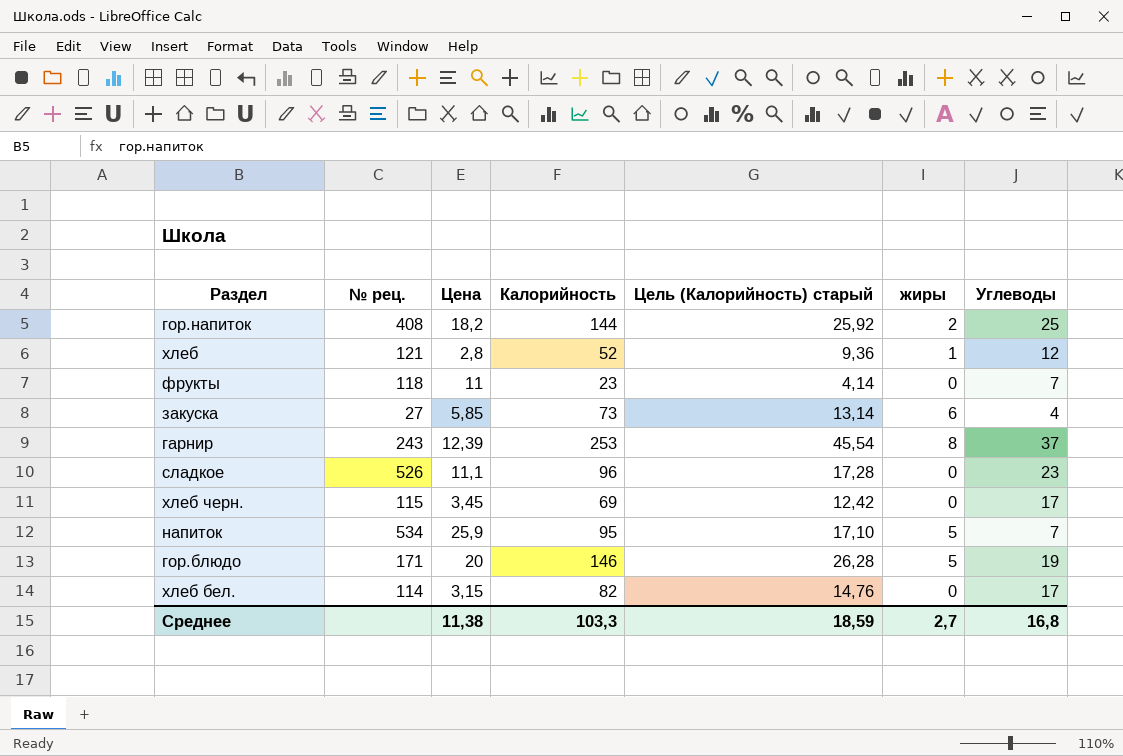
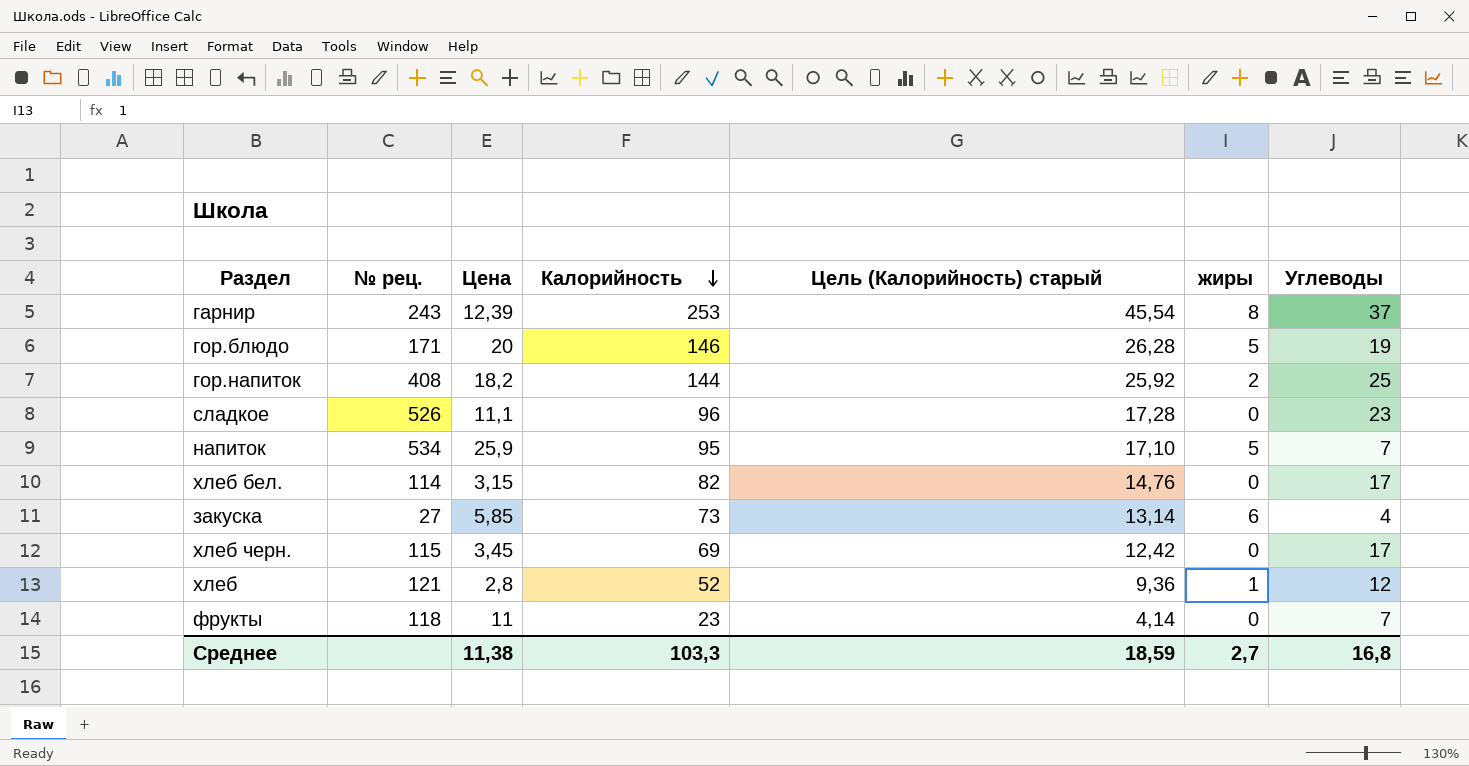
row order: none -> Калорийность descending

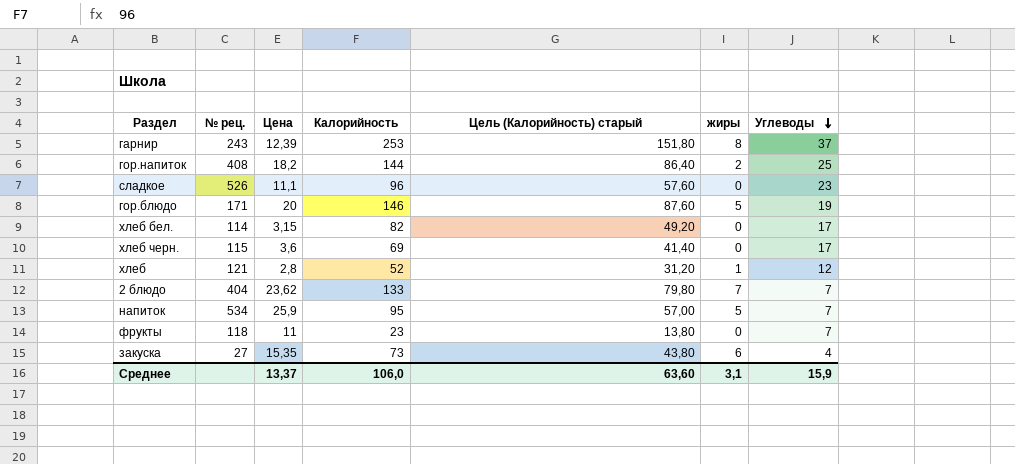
row order: Калорийность descending -> Углеводы descending
column Цель (Калорийность) старый | formula: [Калорийность] * 0,18 -> [Калорийность] * 0,6
хлеб черн. | Цена: 3,45 -> 3,6
row 2 блюдо: none -> 404 | 23,62 | 133 | 79,80 | 7 | 7
закуска | Цена: 5,85 -> 15,35
Среднее | Цена: 11,38 -> 13,37
Среднее | Калорийность: 103,3 -> 106,0
Среднее | Цель (Калорийность) старый: 18,59 -> 63,60
Среднее | жиры: 2,7 -> 3,1
Среднее | Углеводы: 16,8 -> 15,9

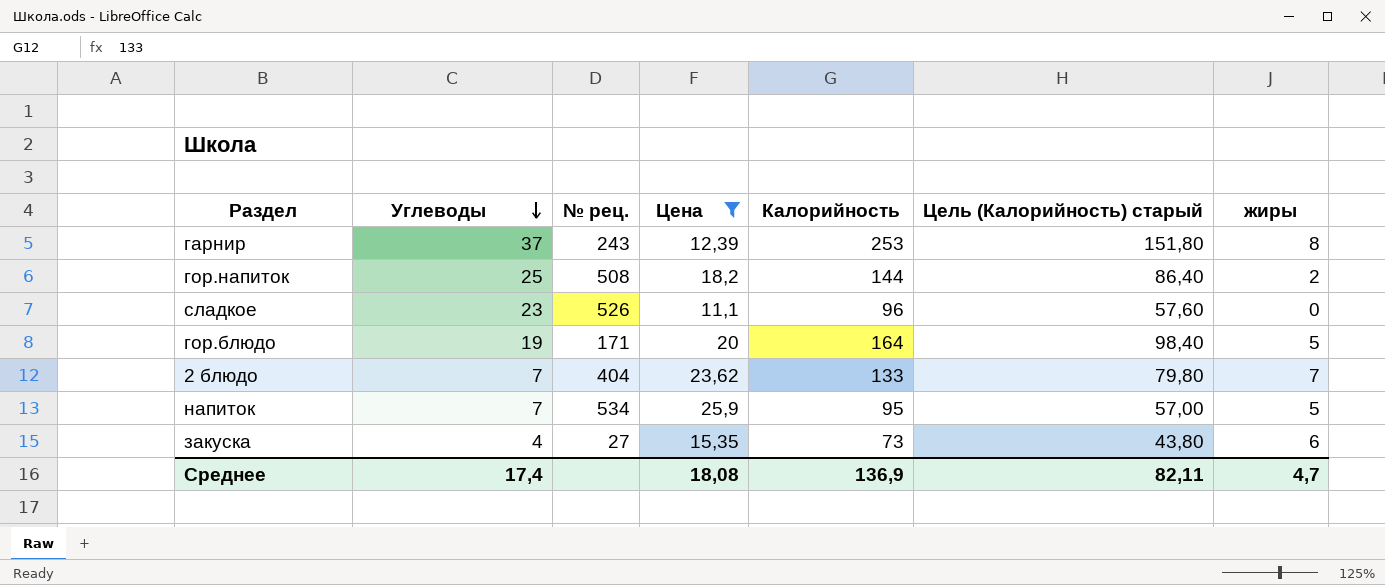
filter: none -> Цена >= 11,1
column Углеводы | position: 7 -> 2
гор.напиток | № рец.: 408 -> 508
гор.блюдо | Калорийность: 146 -> 164
гор.блюдо | Цель (Калорийность) старый: 87,60 -> 98,40
Среднее | Углеводы: 15,9 -> 17,4
Среднее | Цена: 13,37 -> 18,08
Среднее | Калорийность: 106,0 -> 136,9
Среднее | Цель (Калорийность) старый: 63,60 -> 82,11
Среднее | жиры: 3,1 -> 4,7

